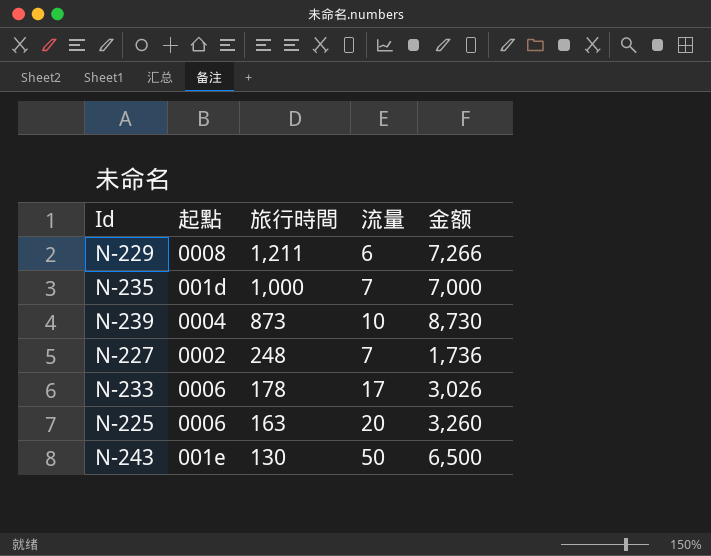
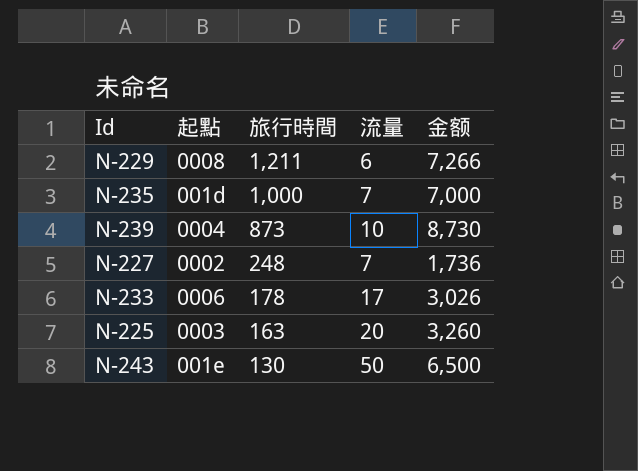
N-225 | 起點: 0006 -> 0003

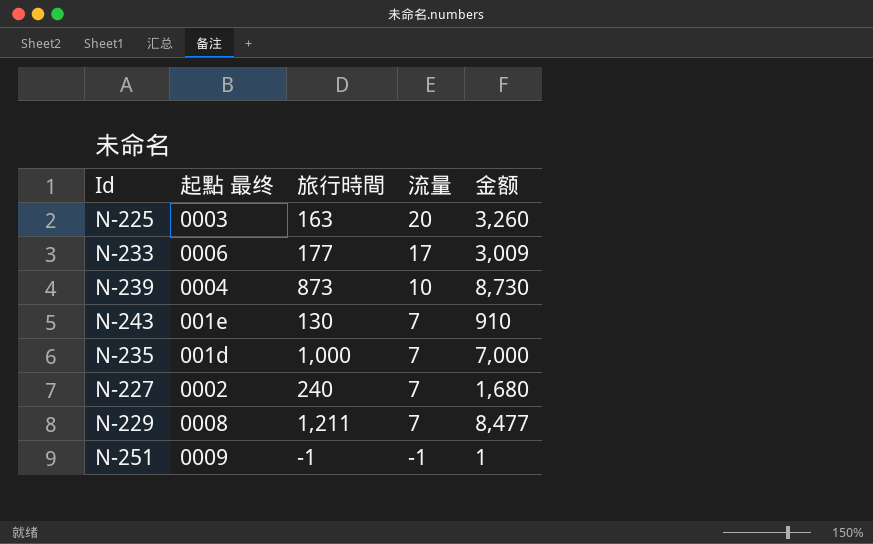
row order: 旅行時間 descending -> 流量 descending
column name: 起點 -> 起點 最终
N-233 | 旅行時間: 178 -> 177
N-233 | 金额: 3,026 -> 3,009
N-243 | 流量: 50 -> 7
N-243 | 金额: 6,500 -> 910
N-227 | 旅行時間: 248 -> 240
N-227 | 金额: 1,736 -> 1,680
N-229 | 流量: 6 -> 7
N-229 | 金额: 7,266 -> 8,477
row N-251: none -> 0009 | -1 | -1 | 1

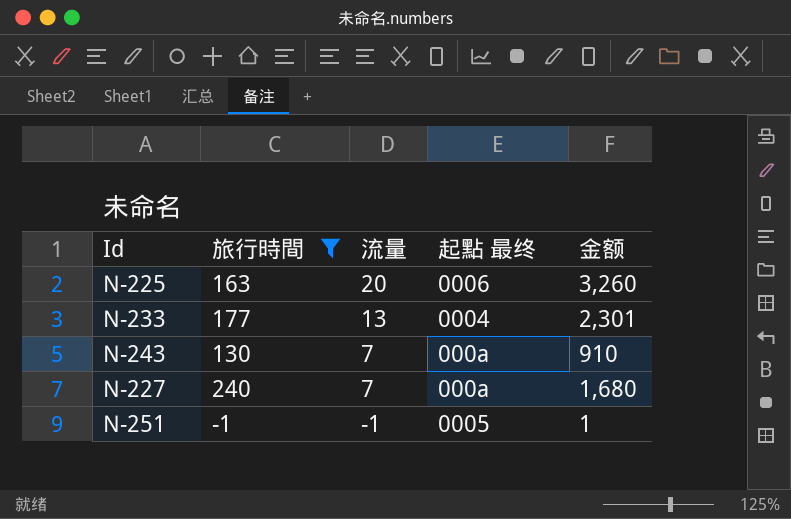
filter: none -> 旅行時間 <= 240
column 起點 最终 | position: 2 -> 4
N-225 | 起點 最终: 0003 -> 0006
N-233 | 流量: 17 -> 13
N-233 | 起點 最终: 0006 -> 0004
N-233 | 金额: 3,009 -> 2,301
N-243 | 起點 最终: 001e -> 000a
N-227 | 起點 最终: 0002 -> 000a
N-251 | 起點 最终: 0009 -> 0005

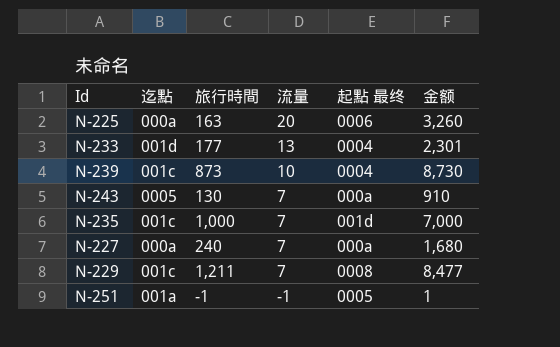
filter: 旅行時間 <= 240 -> none
column 迄點 | position: none -> 2

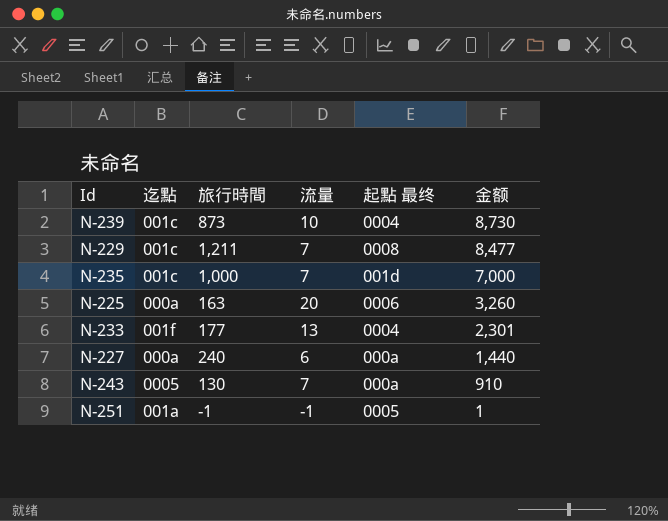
row order: 流量 descending -> 金额 descending
N-233 | 迄點: 001d -> 001f
N-227 | 流量: 7 -> 6
N-227 | 金额: 1,680 -> 1,440

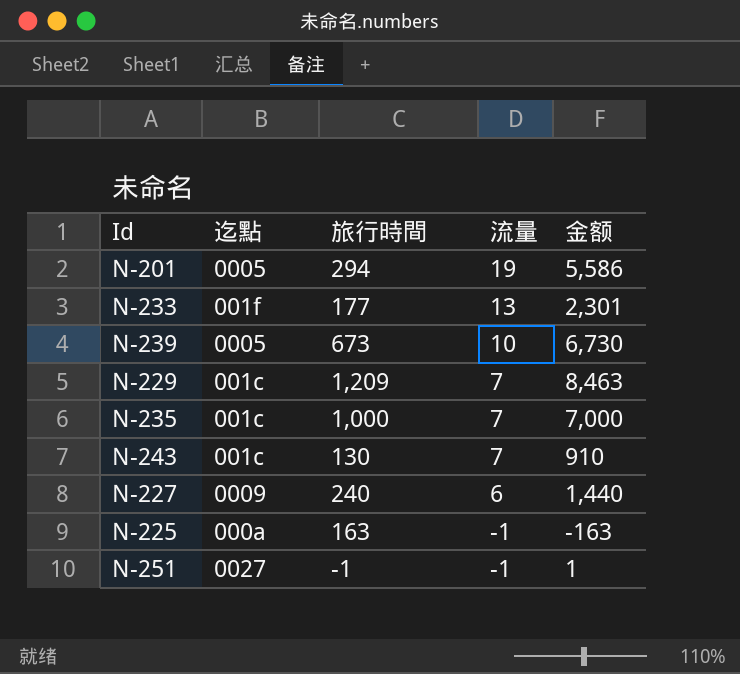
row order: 金额 descending -> 流量 descending
column 起點 最终 | position: 5 -> none
row N-201: none -> 0005 | 294 | 19 | 5,586
N-239 | 迄點: 001c -> 0005
N-239 | 旅行時間: 873 -> 673
N-239 | 金额: 8,730 -> 6,730
N-229 | 旅行時間: 1,211 -> 1,209
N-229 | 金额: 8,477 -> 8,463
N-243 | 迄點: 0005 -> 001c
N-227 | 迄點: 000a -> 0009
N-225 | 流量: 20 -> -1
N-225 | 金额: 3,260 -> -163
N-251 | 迄點: 001a -> 0027

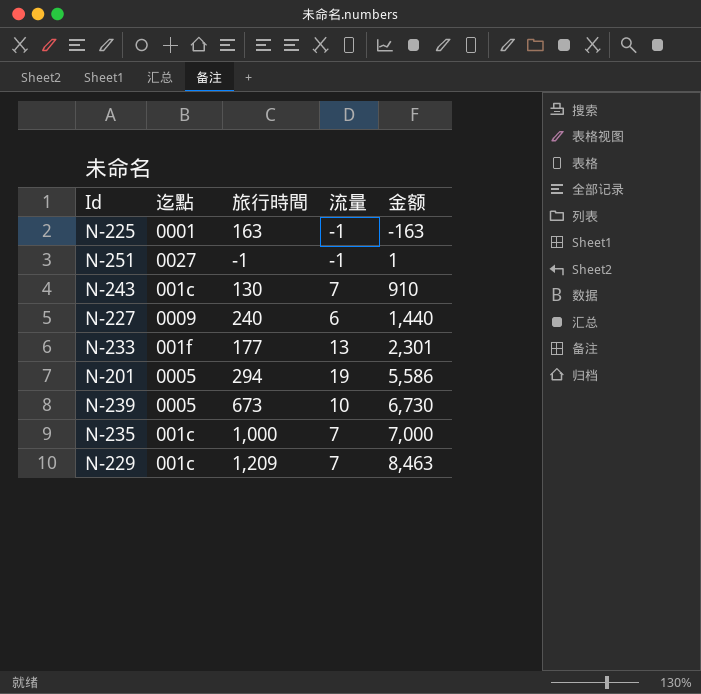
row order: 流量 descending -> 金额 ascending
N-225 | 迄點: 000a -> 0001

